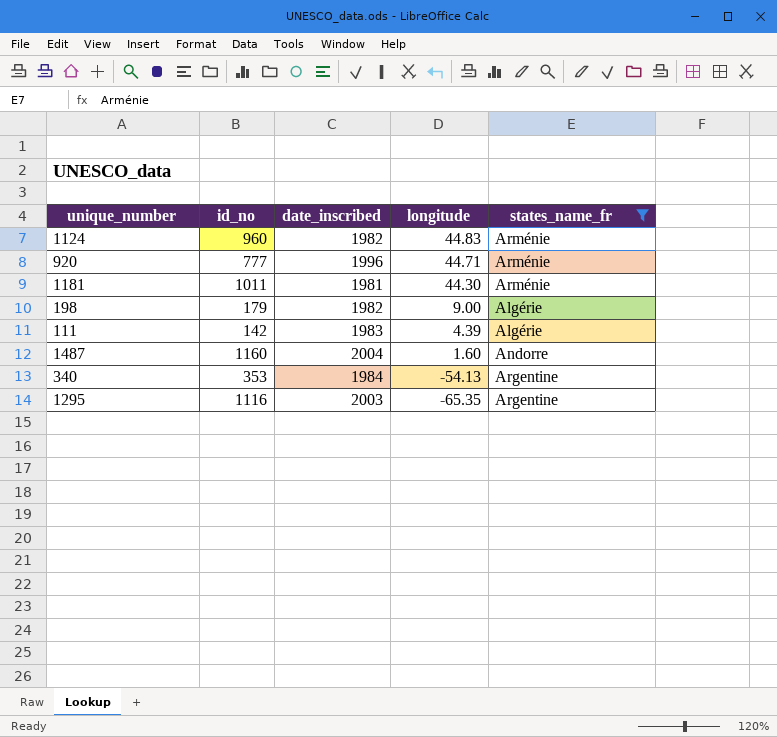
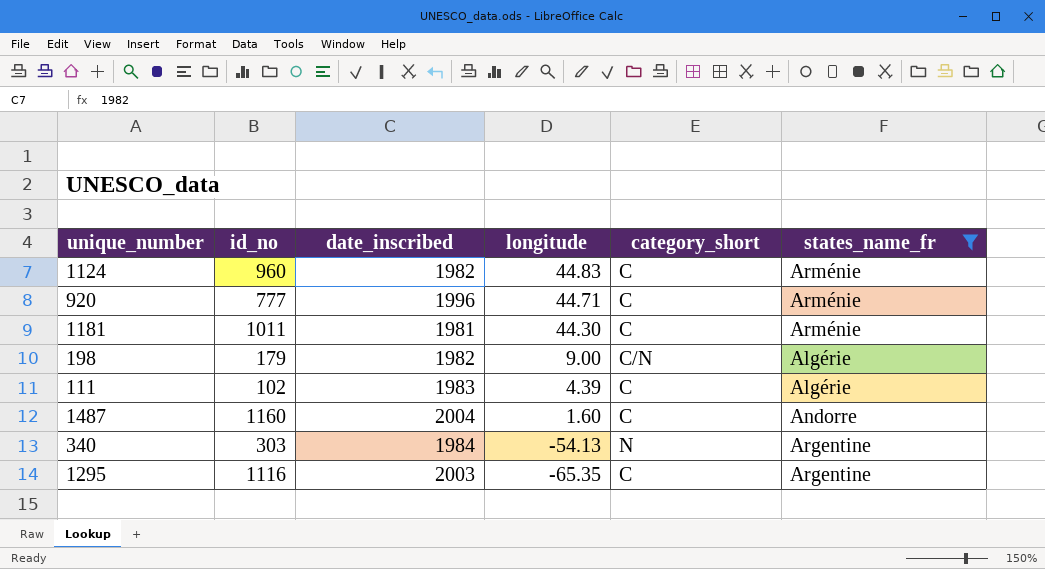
column category_short | position: none -> 5
111 | id_no: 142 -> 102
340 | id_no: 353 -> 303

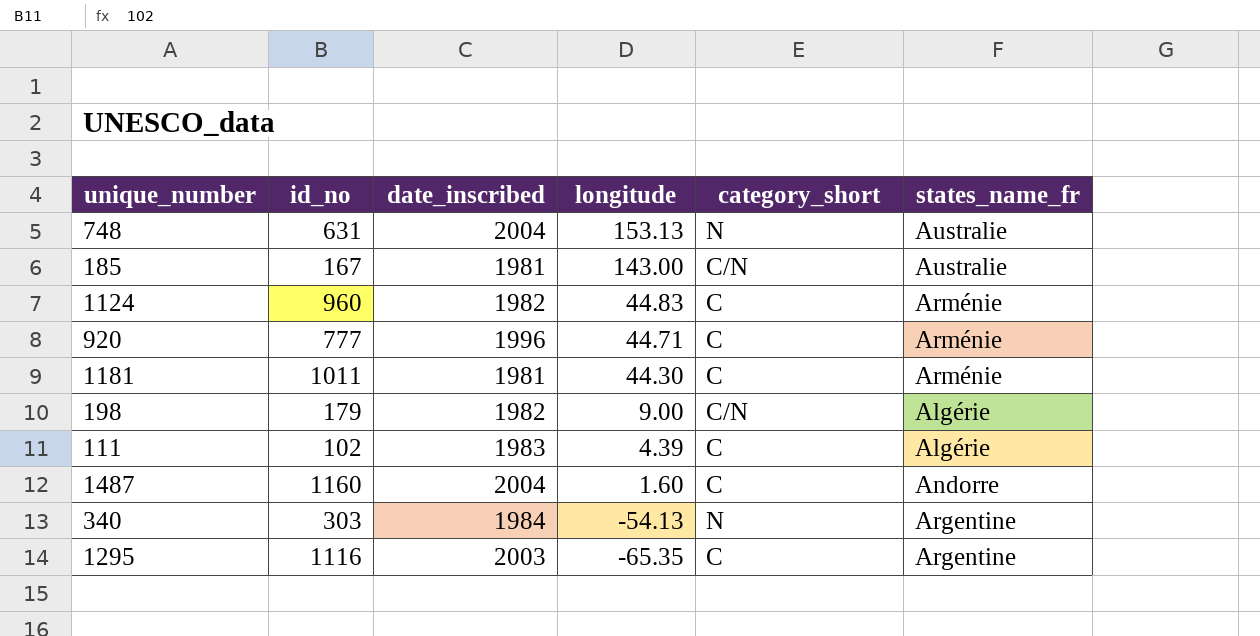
filter: states_name_fr != Australie -> none

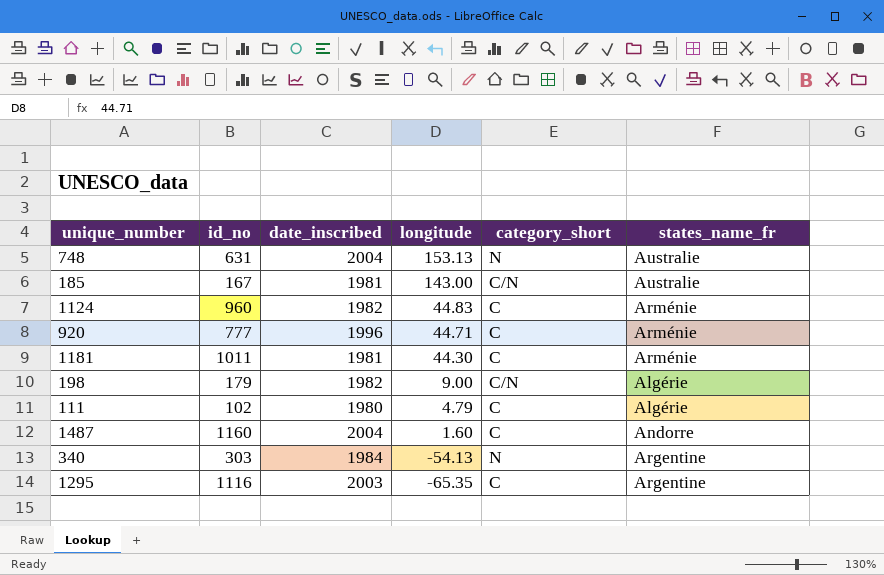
111 | date_inscribed: 1983 -> 1980
111 | longitude: 4.39 -> 4.79

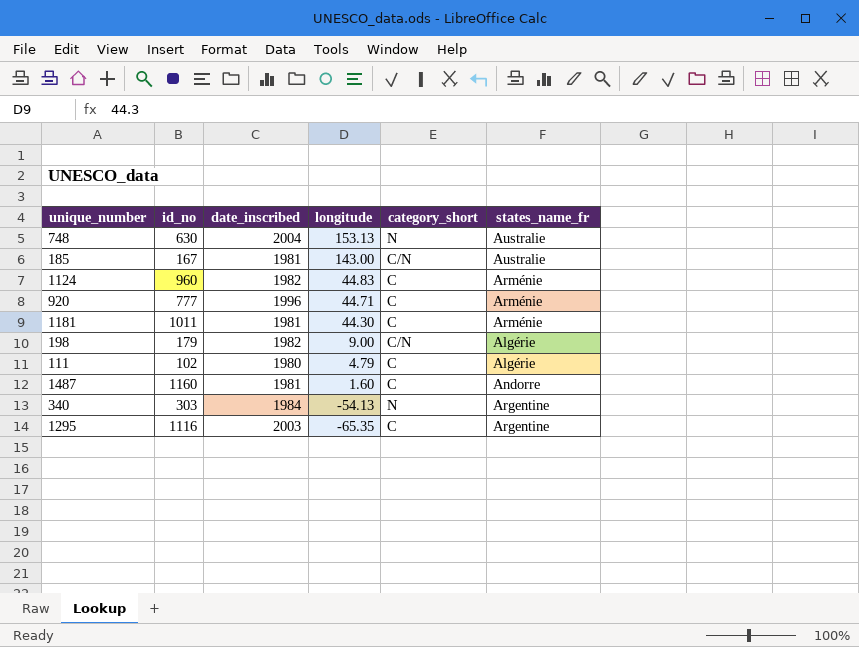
748 | id_no: 631 -> 630
1487 | date_inscribed: 2004 -> 1981

